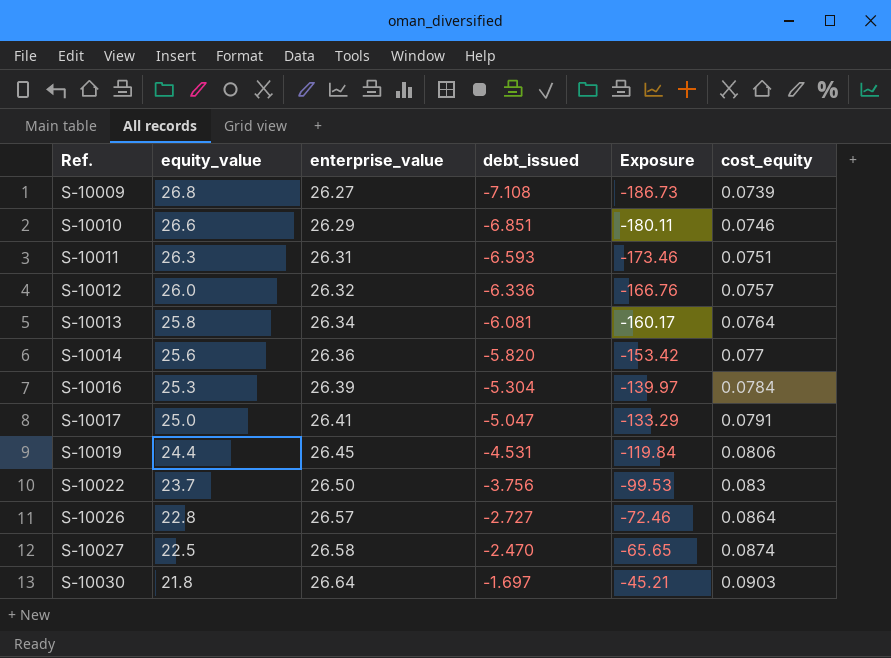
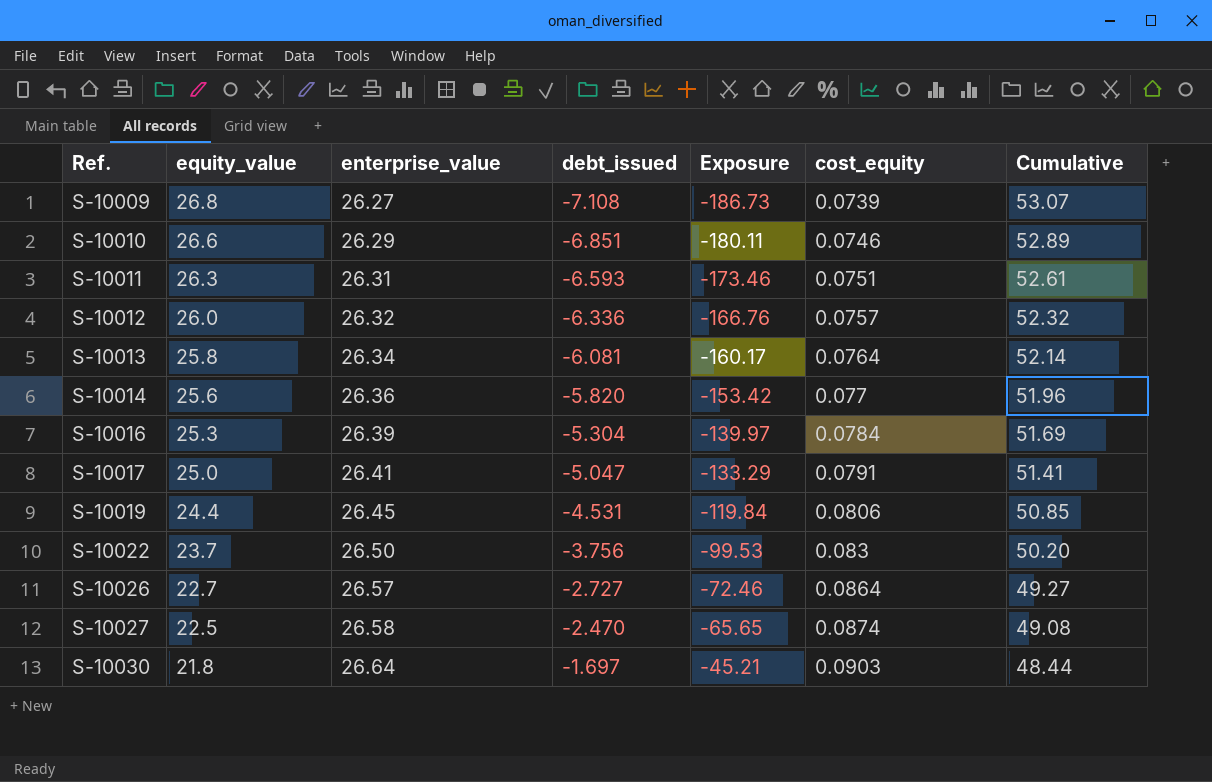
column Cumulative | formula: none -> [equity_value] + [enterprise_value]
S-10026 | equity_value: 22.8 -> 22.7

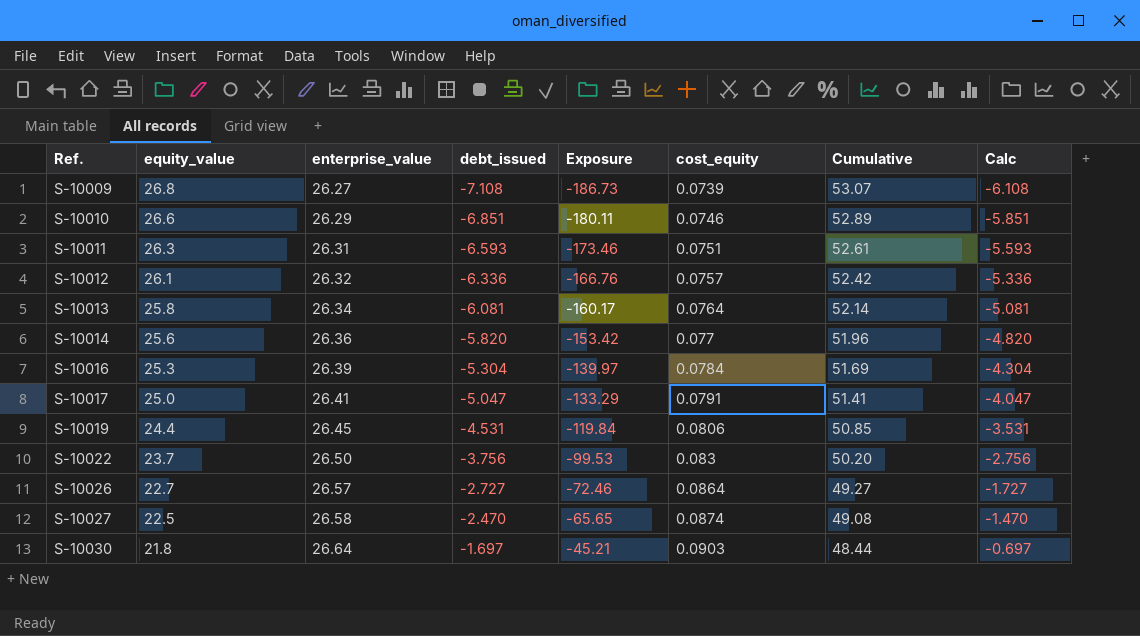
column Calc | formula: none -> [debt_issued] + 1
S-10012 | equity_value: 26.0 -> 26.1
S-10012 | Cumulative: 52.32 -> 52.42

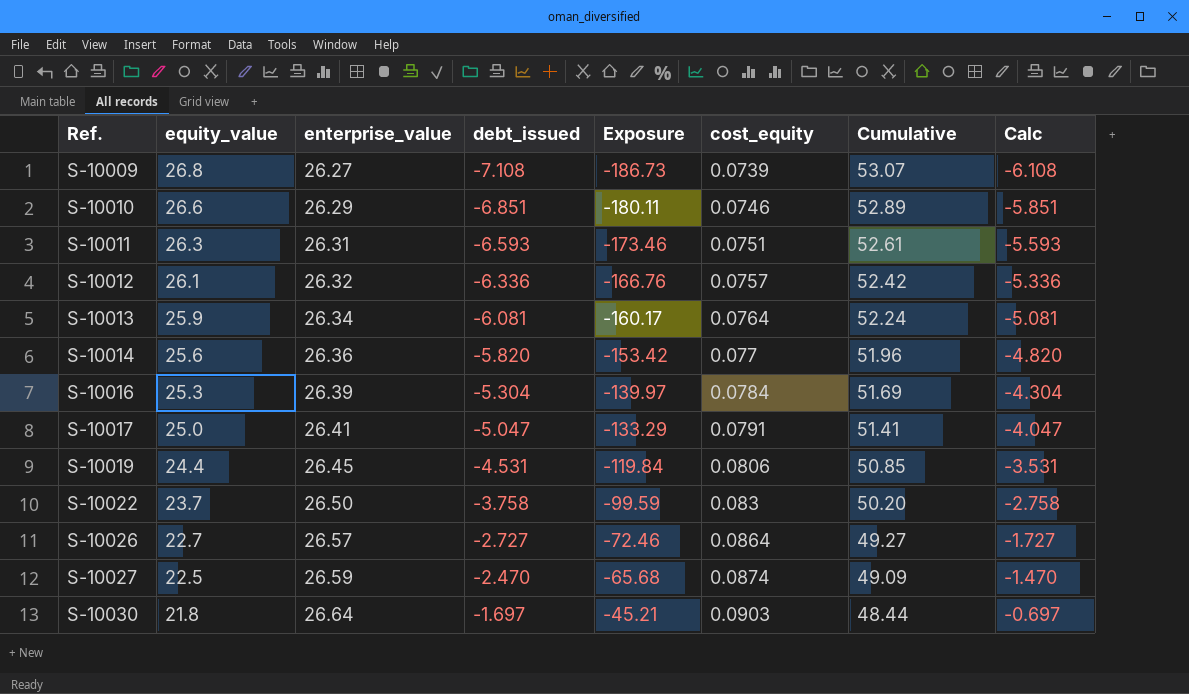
S-10013 | equity_value: 25.8 -> 25.9
S-10013 | Cumulative: 52.14 -> 52.24
S-10022 | debt_issued: -3.756 -> -3.758
S-10022 | Exposure: -99.53 -> -99.59
S-10022 | Calc: -2.756 -> -2.758
S-10027 | enterprise_value: 26.58 -> 26.59
S-10027 | Exposure: -65.65 -> -65.68
S-10027 | Cumulative: 49.08 -> 49.09

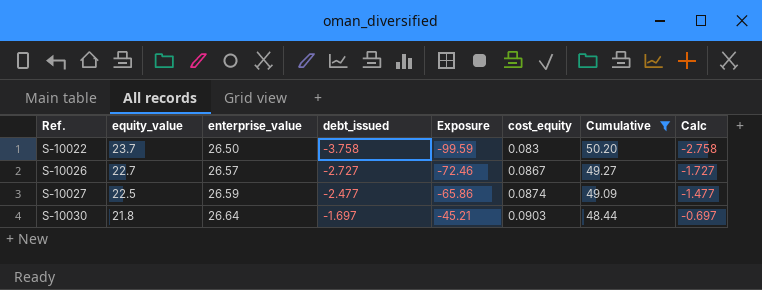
filter: none -> Cumulative <= 50.20
S-10026 | cost_equity: 0.0864 -> 0.0867
S-10027 | debt_issued: -2.470 -> -2.477
S-10027 | Exposure: -65.68 -> -65.86
S-10027 | Calc: -1.470 -> -1.477

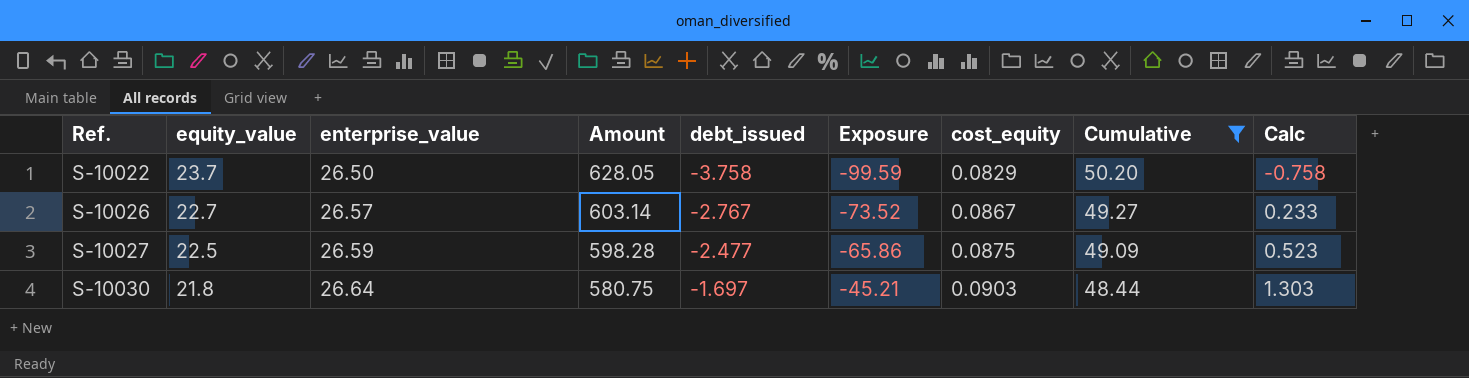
column Amount | formula: none -> [equity_value] * [enterprise_value]
column Calc | formula: [debt_issued] + 1 -> [debt_issued] + 3
S-10022 | cost_equity: 0.083 -> 0.0829
S-10026 | debt_issued: -2.727 -> -2.767
S-10026 | Exposure: -72.46 -> -73.52
S-10027 | cost_equity: 0.0874 -> 0.0875

